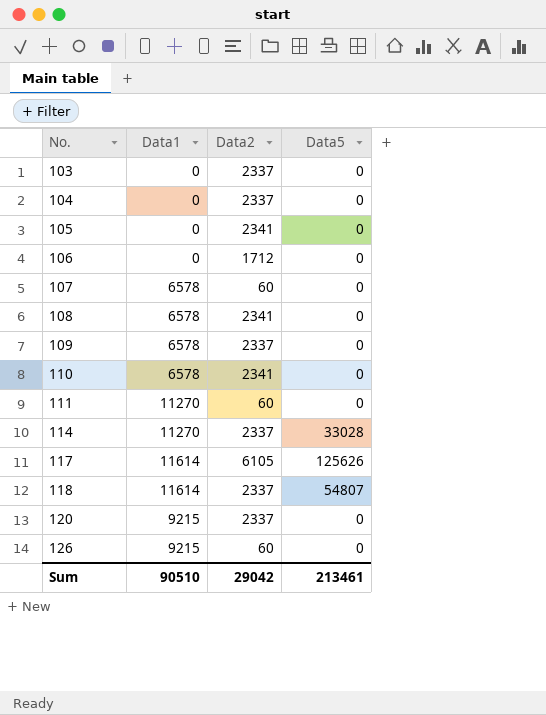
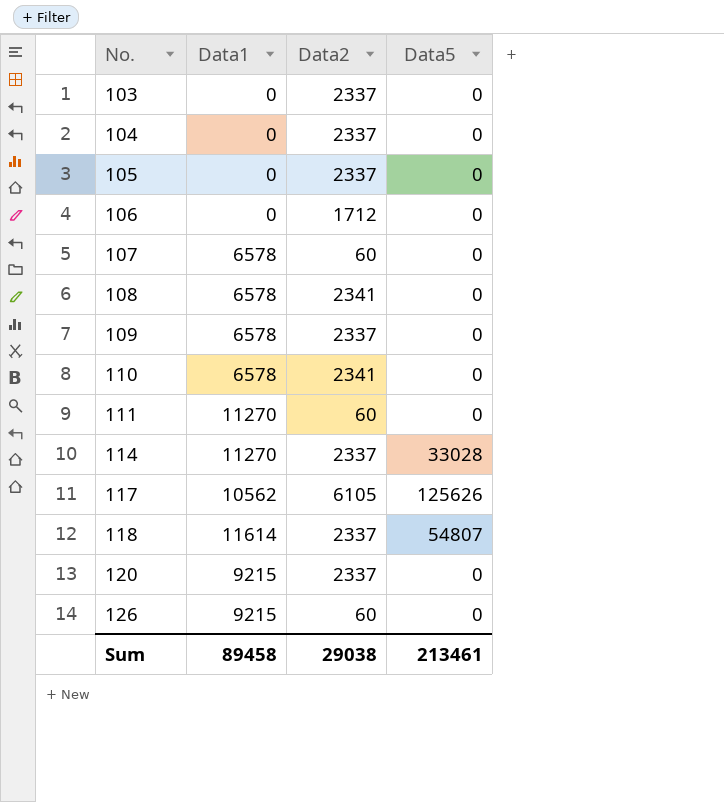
105 | Data2: 2341 -> 2337
117 | Data1: 11614 -> 10562
Sum | Data1: 90510 -> 89458
Sum | Data2: 29042 -> 29038

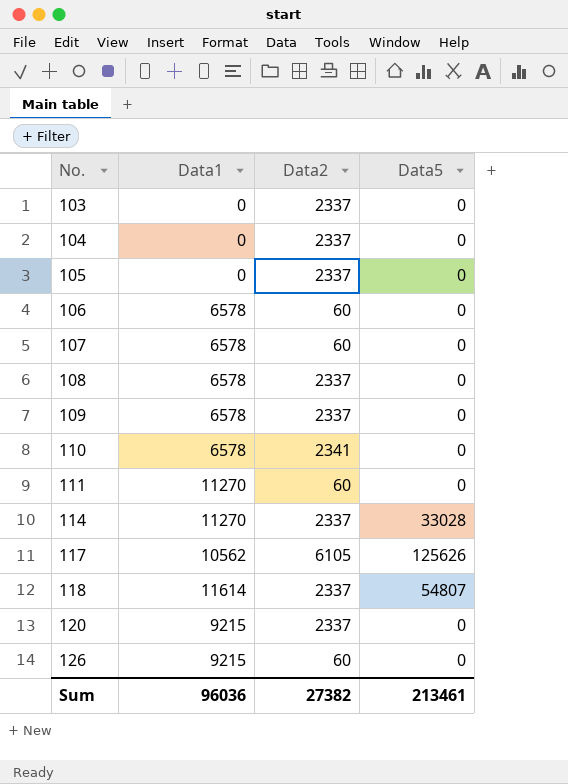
106 | Data1: 0 -> 6578
106 | Data2: 1712 -> 60
108 | Data2: 2341 -> 2337
Sum | Data1: 89458 -> 96036
Sum | Data2: 29038 -> 27382

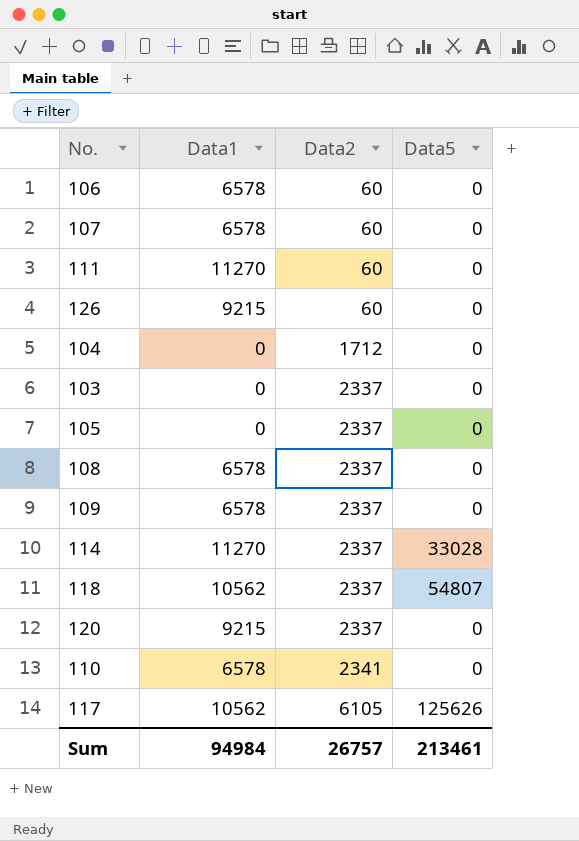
row order: No. ascending -> Data2 ascending
104 | Data2: 2337 -> 1712
118 | Data1: 11614 -> 10562
Sum | Data1: 96036 -> 94984
Sum | Data2: 27382 -> 26757

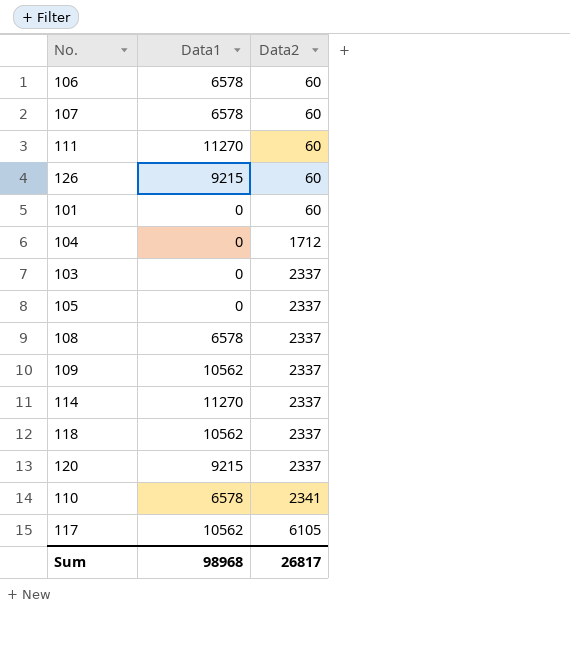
column Data5 | position: 4 -> none
row 101: none -> 0 | 60
109 | Data1: 6578 -> 10562
Sum | Data1: 94984 -> 98968
Sum | Data2: 26757 -> 26817

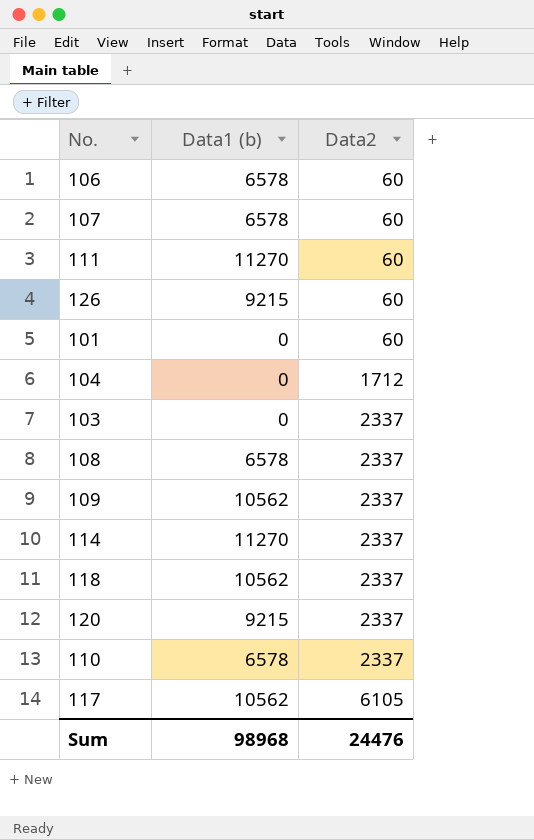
column name: Data1 -> Data1 (b)
row 105: 0 | 2337 -> none
110 | Data2: 2341 -> 2337
Sum | Data2: 26817 -> 24476

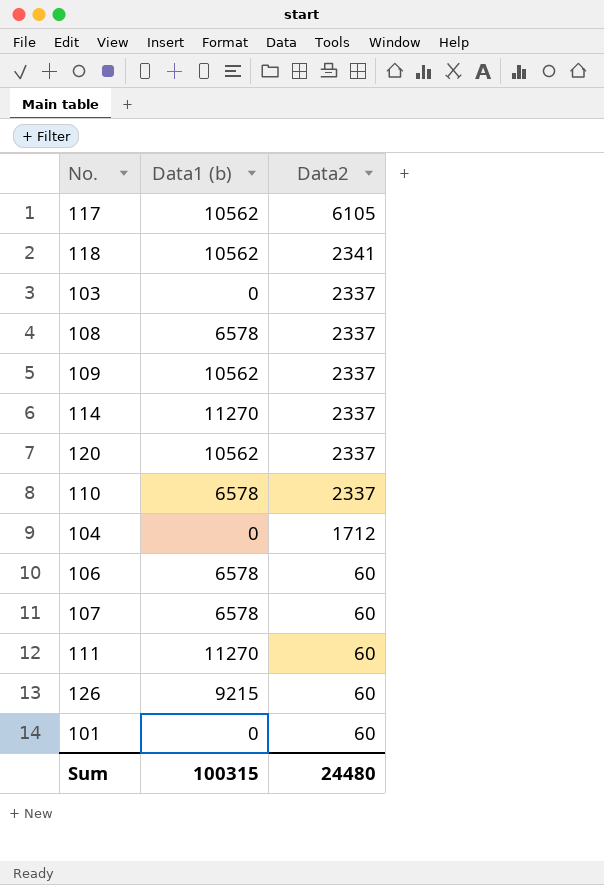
row order: Data2 ascending -> Data2 descending
118 | Data2: 2337 -> 2341
120 | Data1 (b): 9215 -> 10562
Sum | Data1 (b): 98968 -> 100315
Sum | Data2: 24476 -> 24480

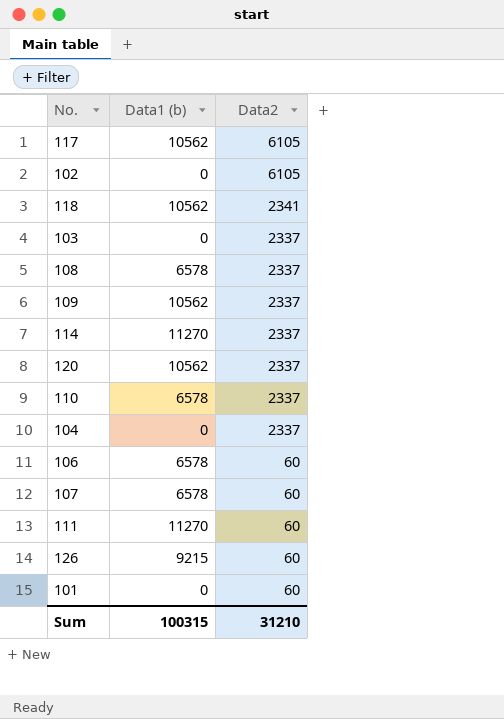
row 102: none -> 0 | 6105
104 | Data2: 1712 -> 2337
Sum | Data2: 24480 -> 31210

